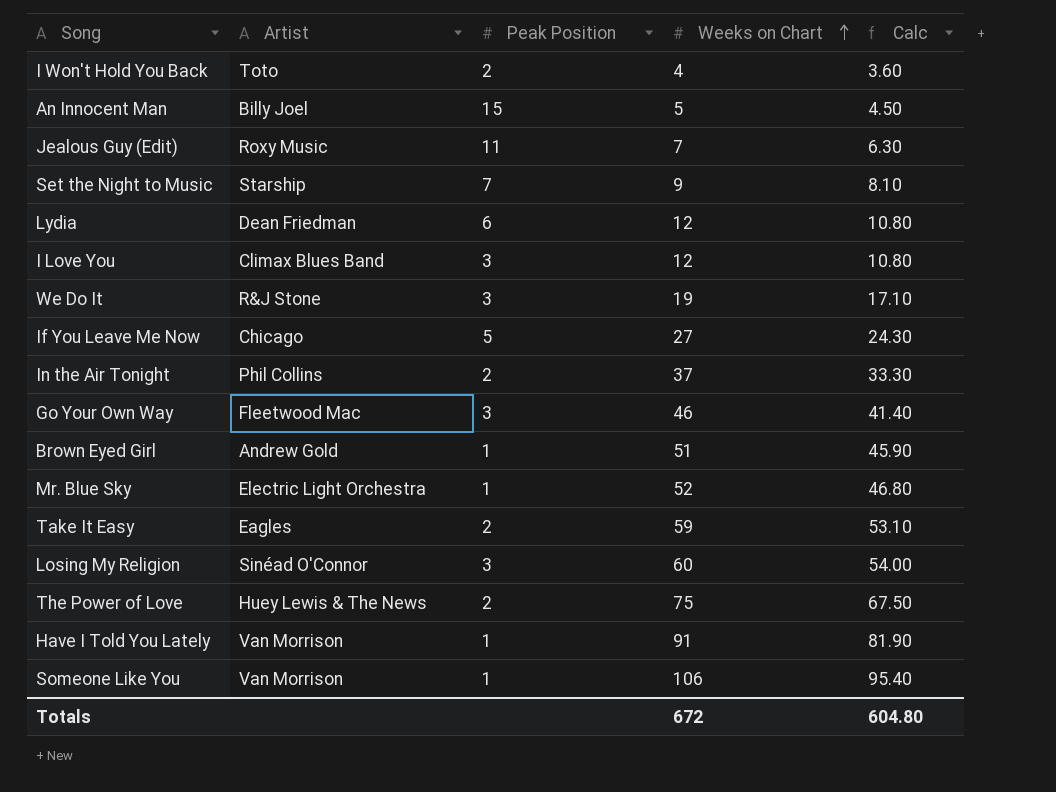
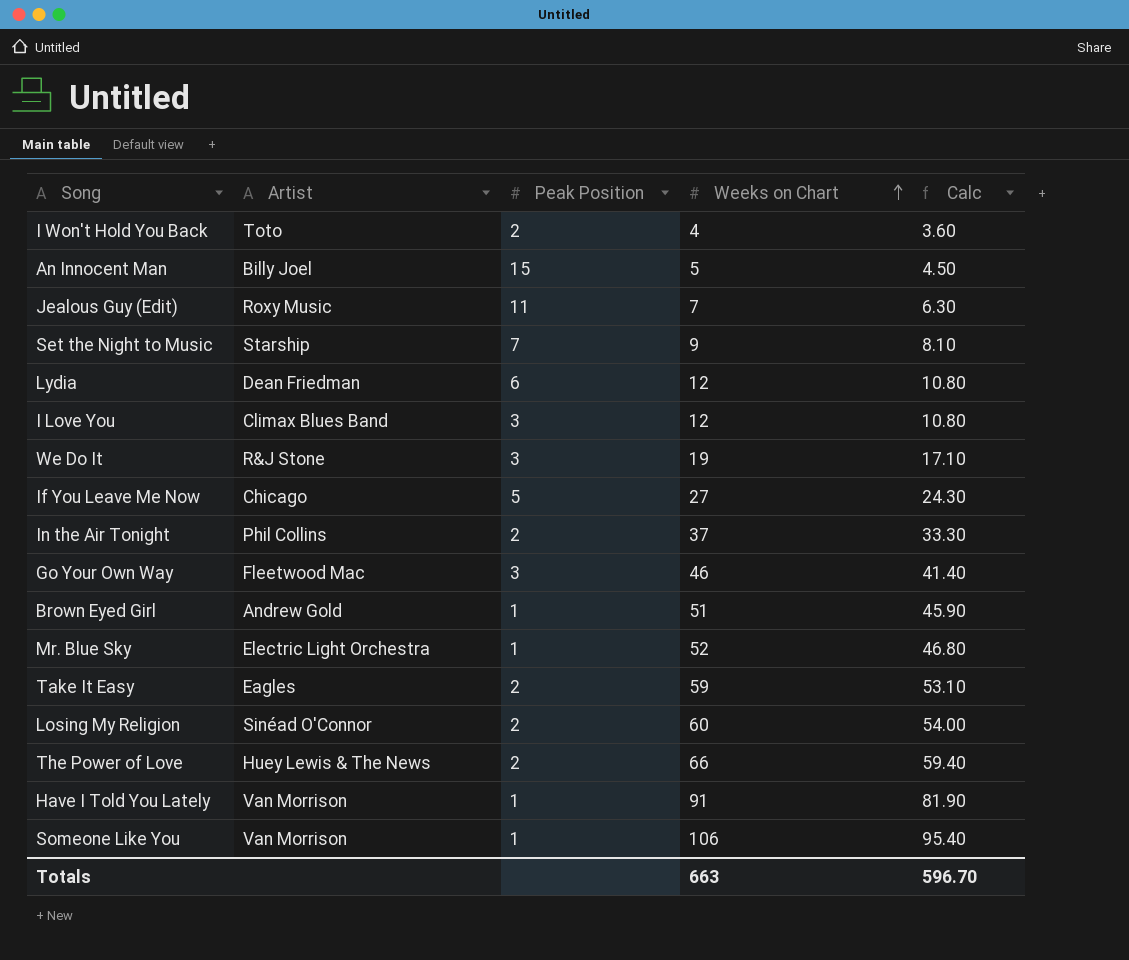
Losing My Religion | Peak Position: 3 -> 2
The Power of Love | Weeks on Chart: 75 -> 66
The Power of Love | Calc: 67.50 -> 59.40
Totals | Weeks on Chart: 672 -> 663
Totals | Calc: 604.80 -> 596.70

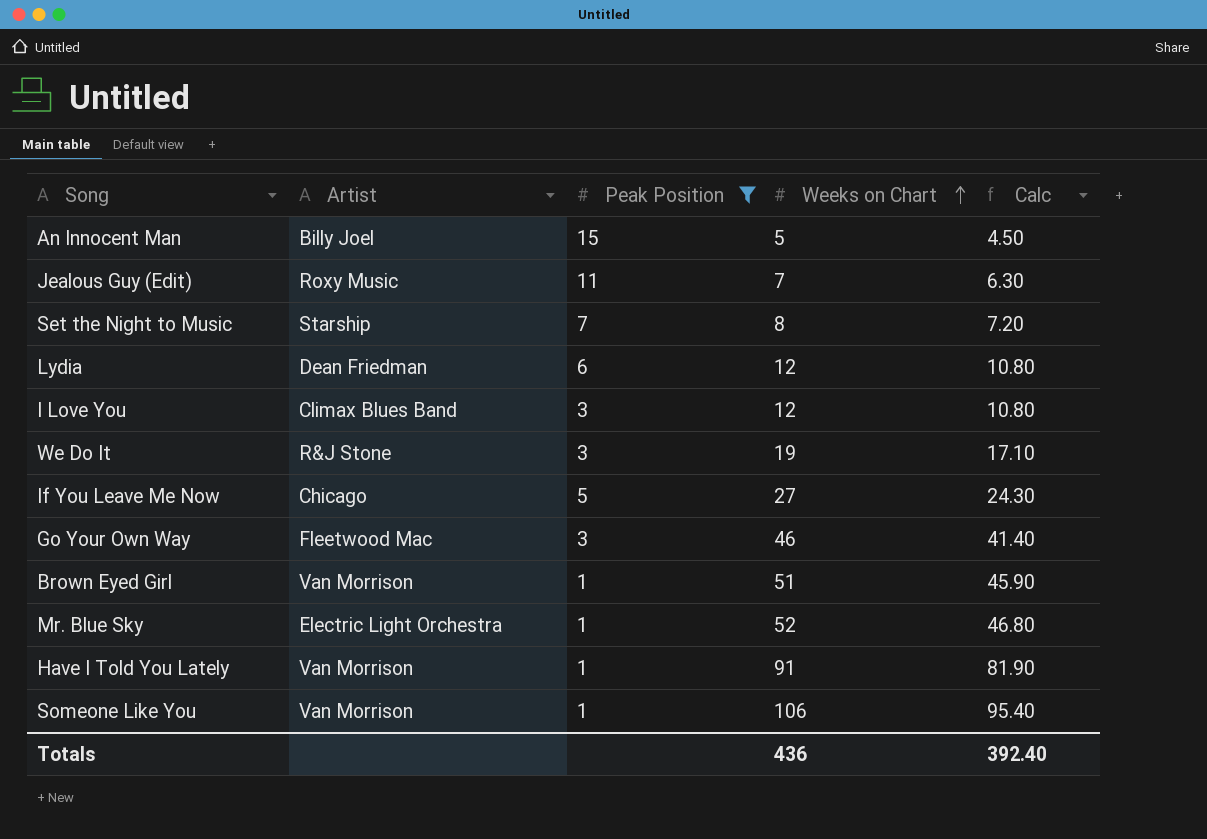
filter: none -> Peak Position != 2
Set the Night to Music | Weeks on Chart: 9 -> 8
Set the Night to Music | Calc: 8.10 -> 7.20
Brown Eyed Girl | Artist: Andrew Gold -> Van Morrison
Totals | Weeks on Chart: 663 -> 436
Totals | Calc: 596.70 -> 392.40

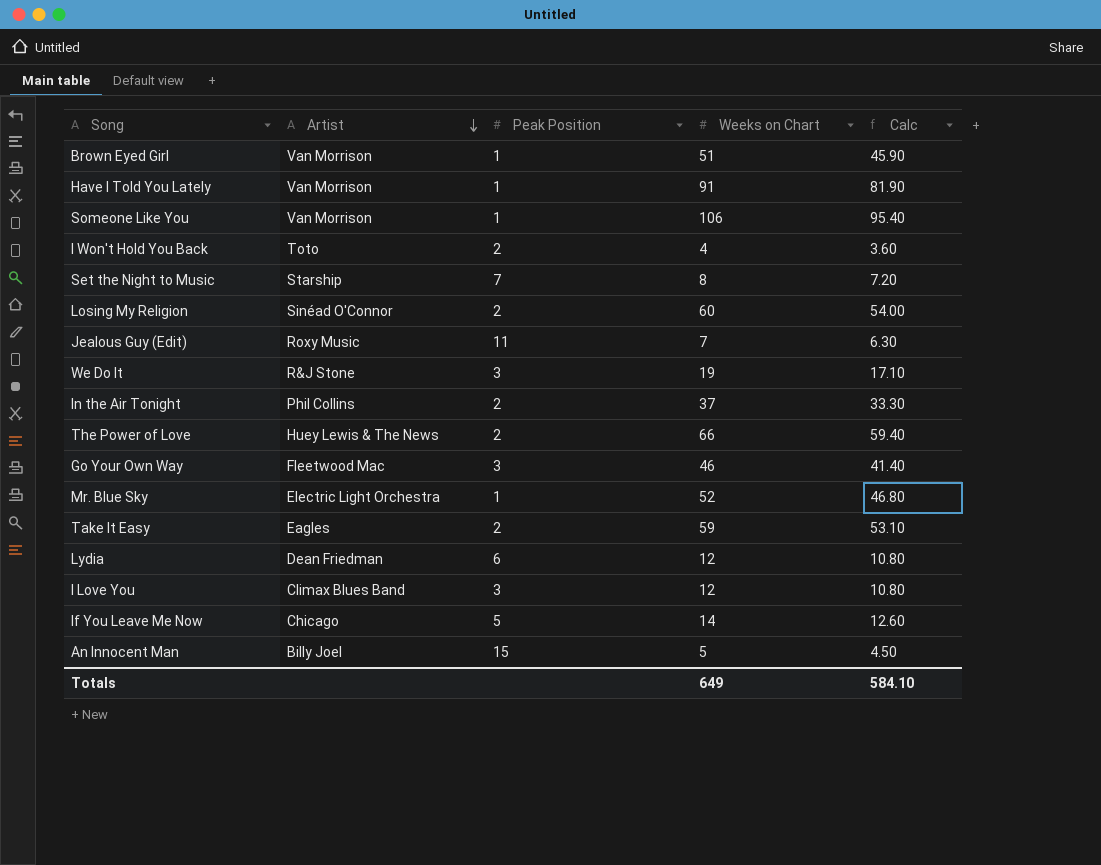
filter: Peak Position != 2 -> none
row order: Weeks on Chart ascending -> Artist descending
If You Leave Me Now | Weeks on Chart: 27 -> 14
If You Leave Me Now | Calc: 24.30 -> 12.60
Totals | Weeks on Chart: 436 -> 649
Totals | Calc: 392.40 -> 584.10

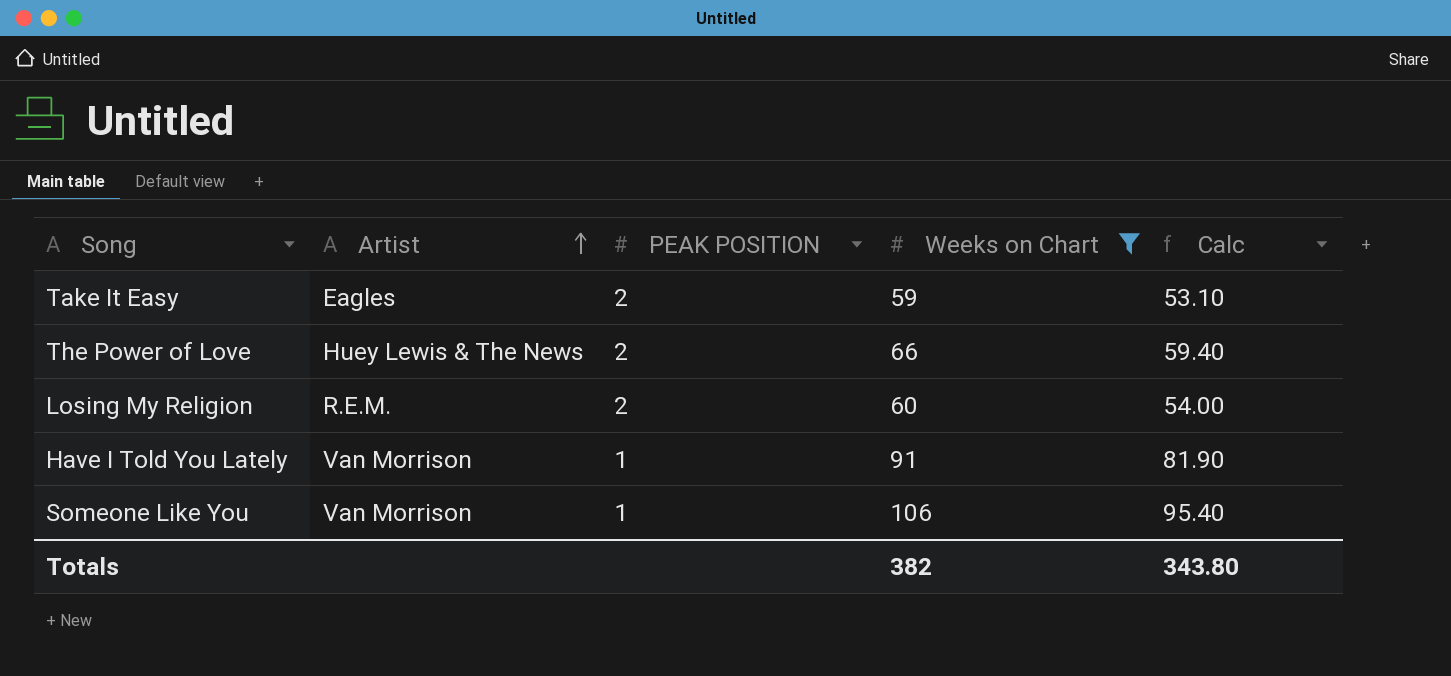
filter: none -> Weeks on Chart >= 59
row order: Artist descending -> Artist ascending
column name: Peak Position -> PEAK POSITION
Losing My Religion | Artist: Sinéad O'Connor -> R.E.M.
Totals | Weeks on Chart: 649 -> 382
Totals | Calc: 584.10 -> 343.80

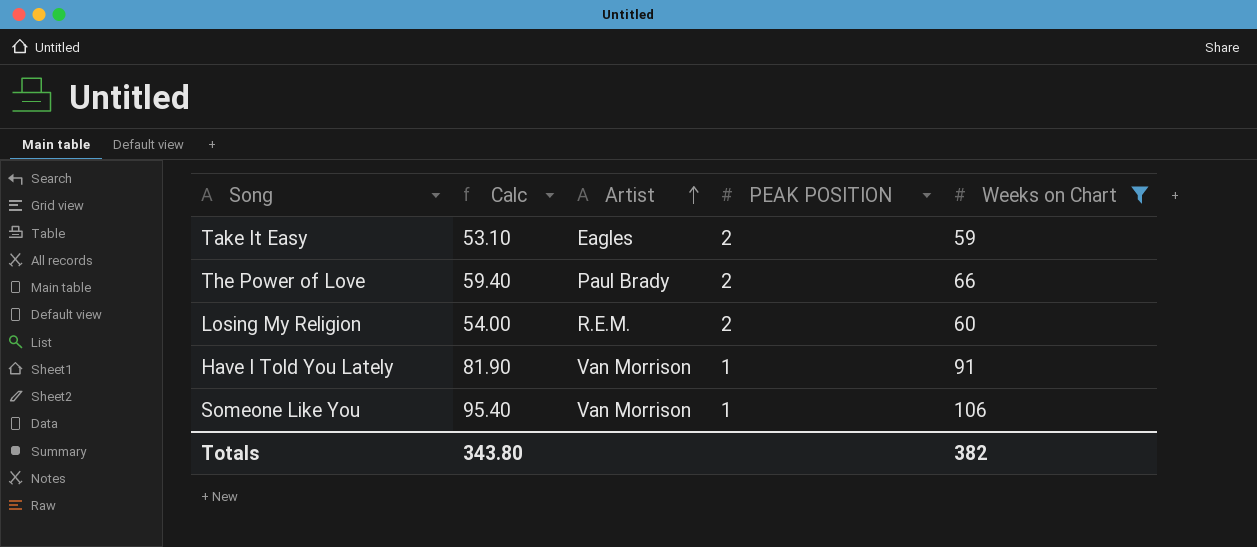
column Calc | position: 5 -> 2
The Power of Love | Artist: Huey Lewis & The News -> Paul Brady

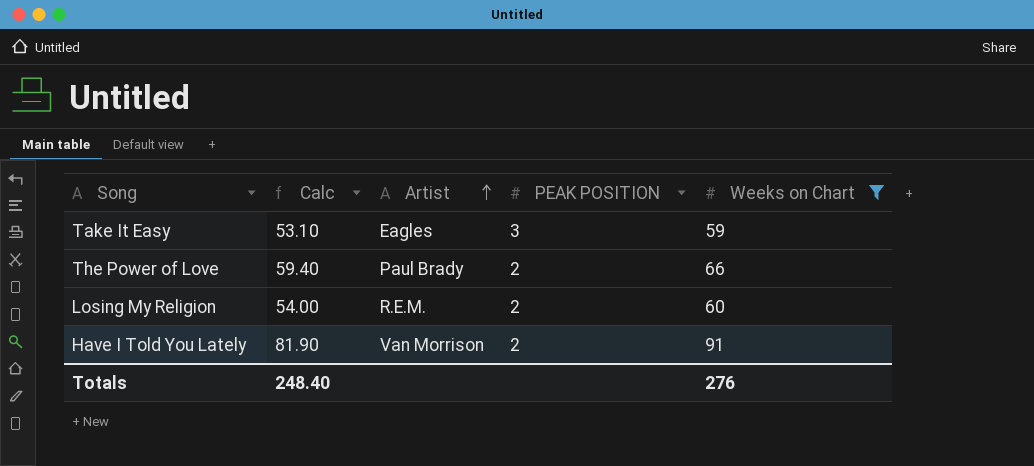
row Someone Like You: 95.40 | Van Morrison | 1 | 106 -> none
Take It Easy | PEAK POSITION: 2 -> 3
Have I Told You Lately | PEAK POSITION: 1 -> 2
Totals | Calc: 343.80 -> 248.40
Totals | Weeks on Chart: 382 -> 276

